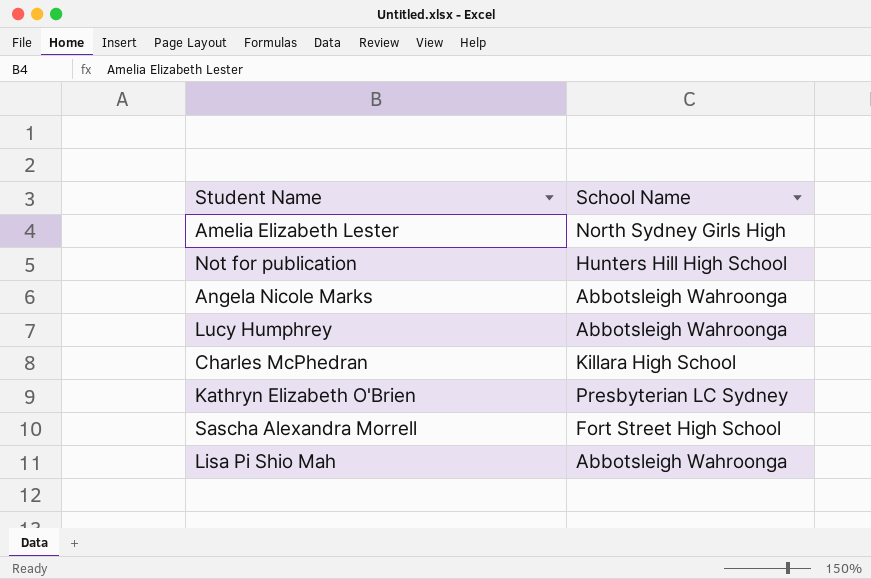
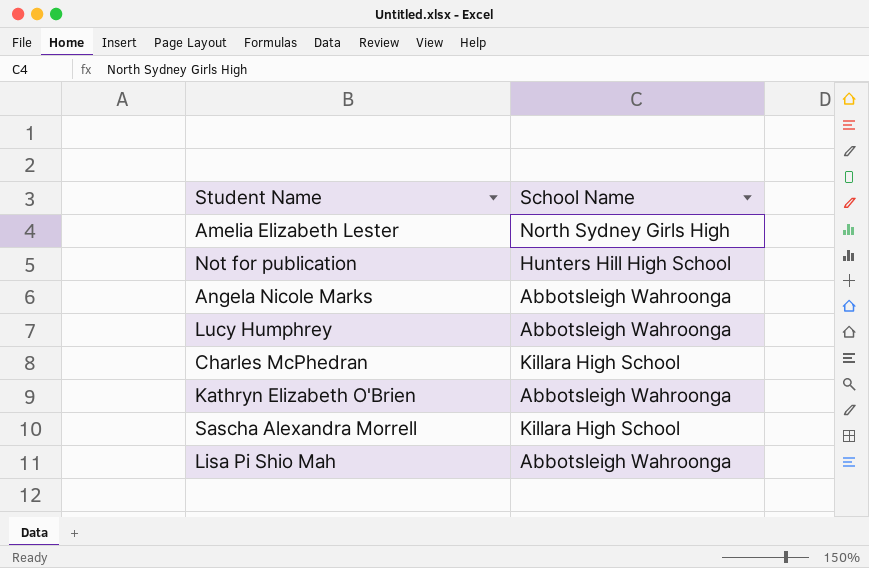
Kathryn Elizabeth O'Brien | School Name: Presbyterian LC Sydney -> Abbotsleigh Wahroonga
Sascha Alexandra Morrell | School Name: Fort Street High School -> Killara High School

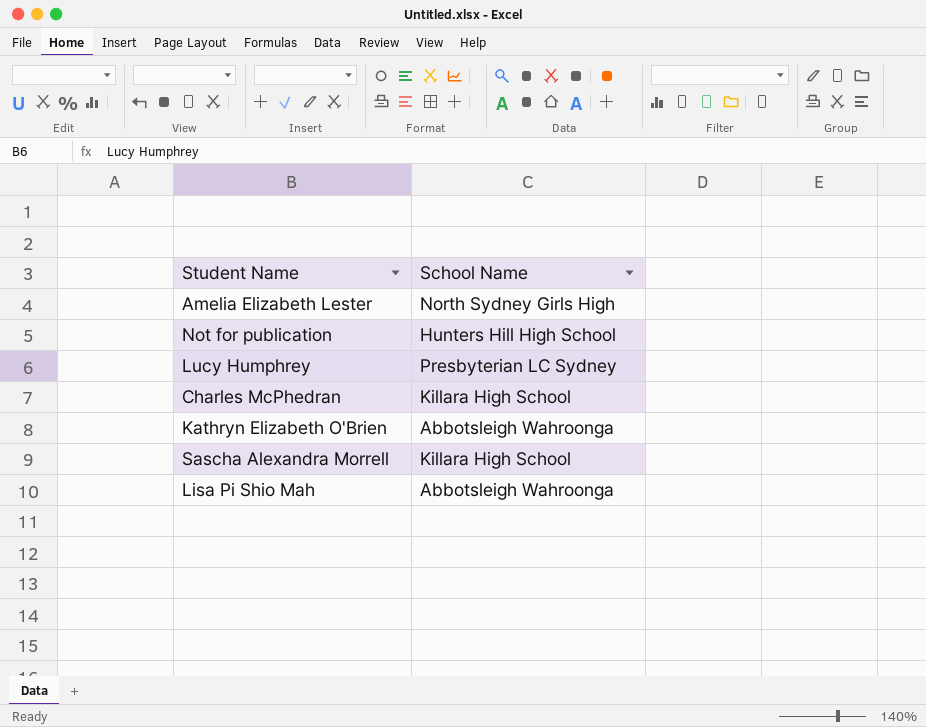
row Angela Nicole Marks: Abbotsleigh Wahroonga -> none
Lucy Humphrey | School Name: Abbotsleigh Wahroonga -> Presbyterian LC Sydney

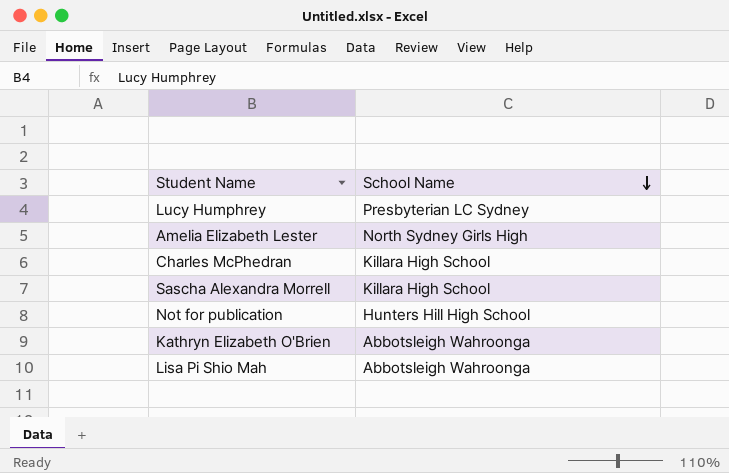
row order: none -> School Name descending

